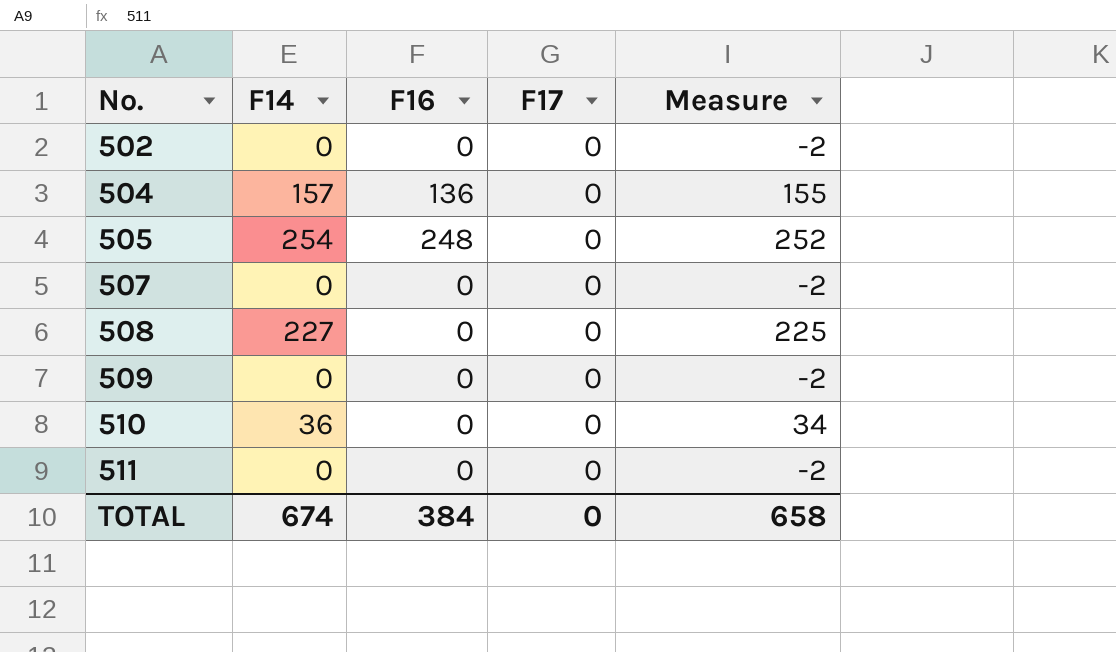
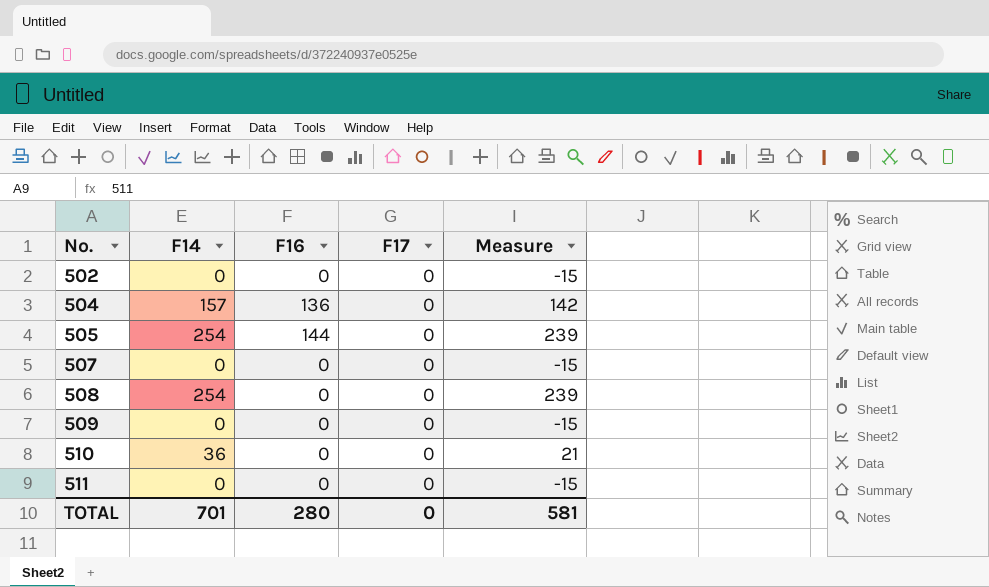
column Measure | formula: [F14] - 2 -> [F14] - 15
505 | F16: 248 -> 144
508 | F14: 227 -> 254
TOTAL | F14: 674 -> 701
TOTAL | F16: 384 -> 280
TOTAL | Measure: 658 -> 581

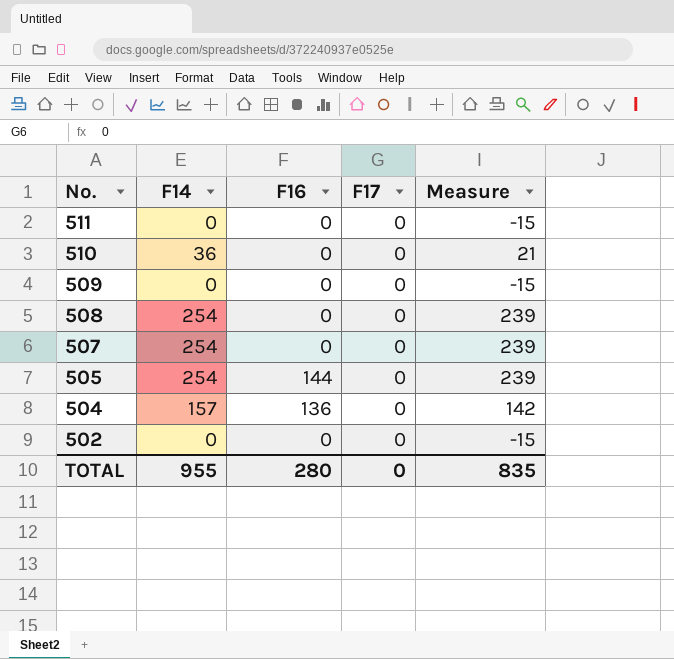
row order: No. ascending -> No. descending
507 | F14: 0 -> 254
507 | Measure: -15 -> 239
TOTAL | F14: 701 -> 955
TOTAL | Measure: 581 -> 835

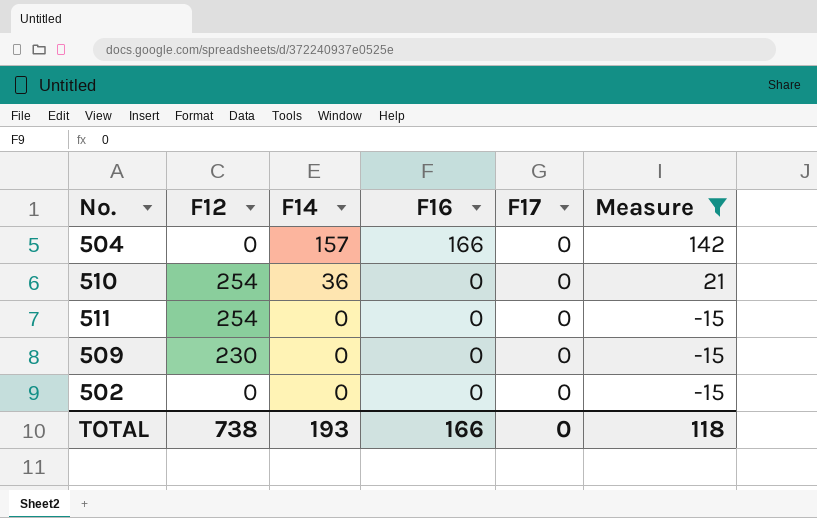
filter: none -> Measure != 239
row order: No. descending -> F14 descending
column F12 | position: none -> 2
504 | F16: 136 -> 166
TOTAL | F14: 955 -> 193
TOTAL | F16: 280 -> 166
TOTAL | Measure: 835 -> 118

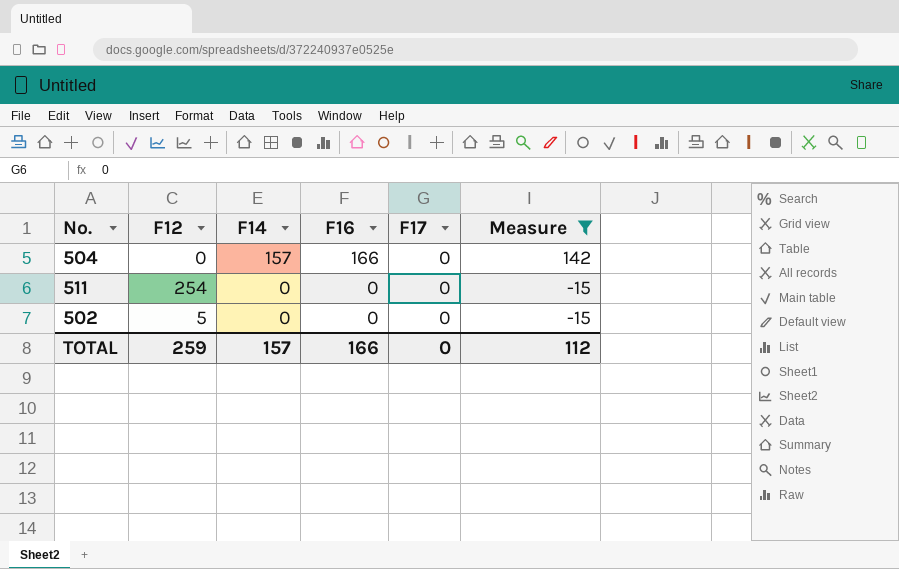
row 510: 254 | 36 | 0 | 0 | 21 -> none
row 509: 230 | 0 | 0 | 0 | -15 -> none
502 | F12: 0 -> 5
TOTAL | F12: 738 -> 259
TOTAL | F14: 193 -> 157
TOTAL | Measure: 118 -> 112

